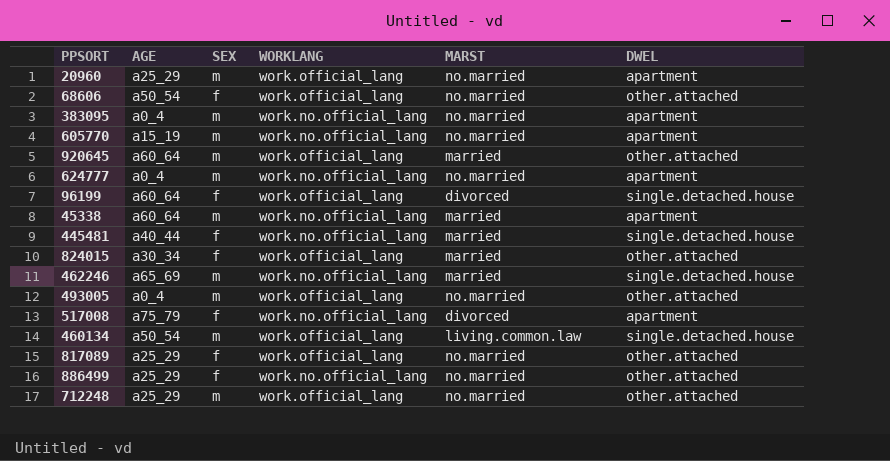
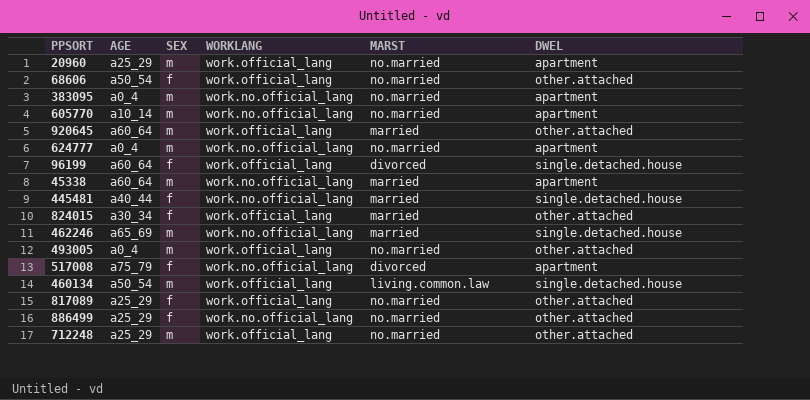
605770 | AGE: a15_19 -> a10_14

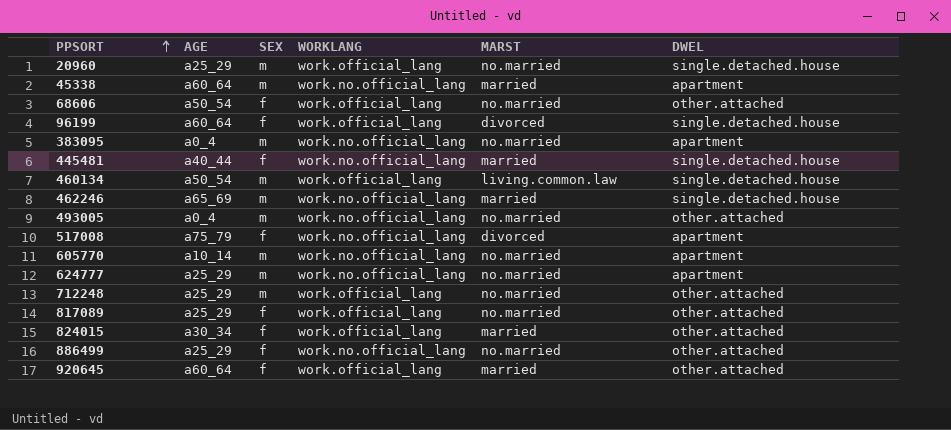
row order: none -> PPSORT ascending
20960 | DWEL: apartment -> single.detached.house
493005 | WORKLANG: work.official_lang -> work.no.official_lang
624777 | AGE: a0_4 -> a25_29
920645 | SEX: m -> f

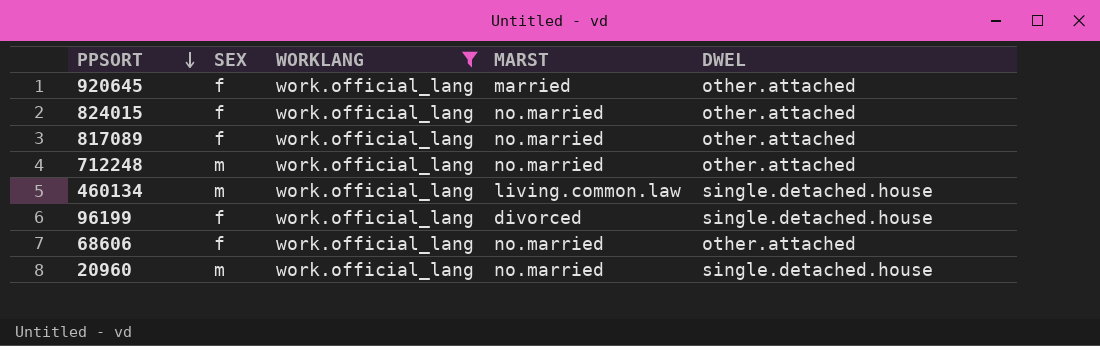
filter: none -> WORKLANG = work.official_lang
row order: PPSORT ascending -> PPSORT descending
column AGE | position: 2 -> none
824015 | MARST: married -> no.married

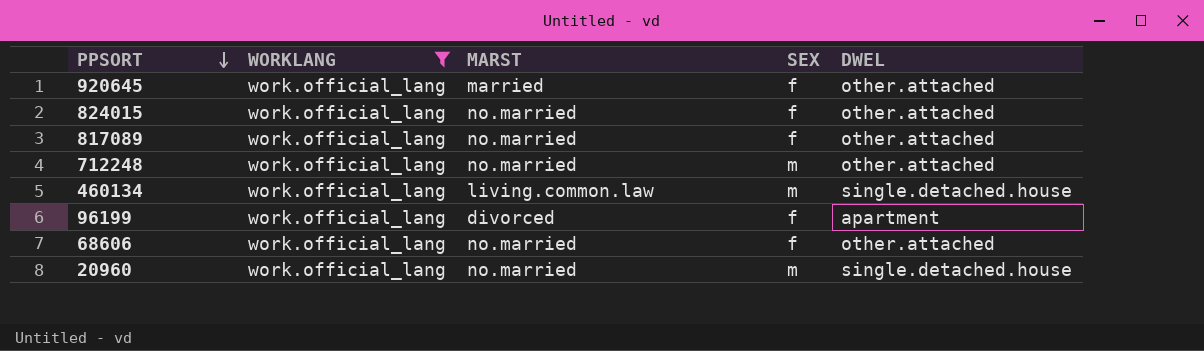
column SEX | position: 2 -> 4
96199 | DWEL: single.detached.house -> apartment

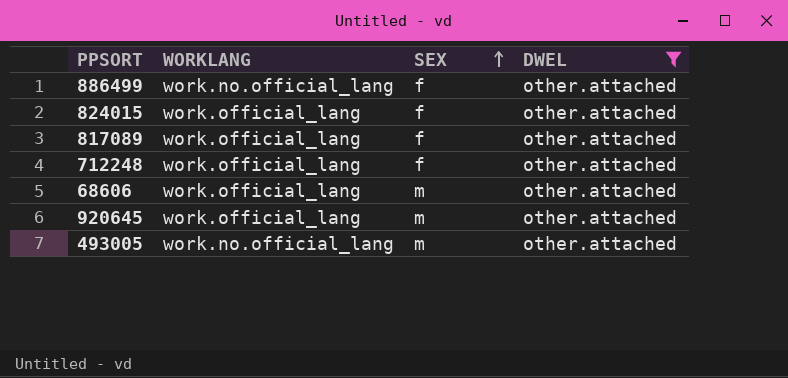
filter: WORKLANG = work.official_lang -> DWEL = other.attached
row order: PPSORT descending -> SEX ascending
column MARST | position: 3 -> none
712248 | SEX: m -> f
68606 | SEX: f -> m
920645 | SEX: f -> m

